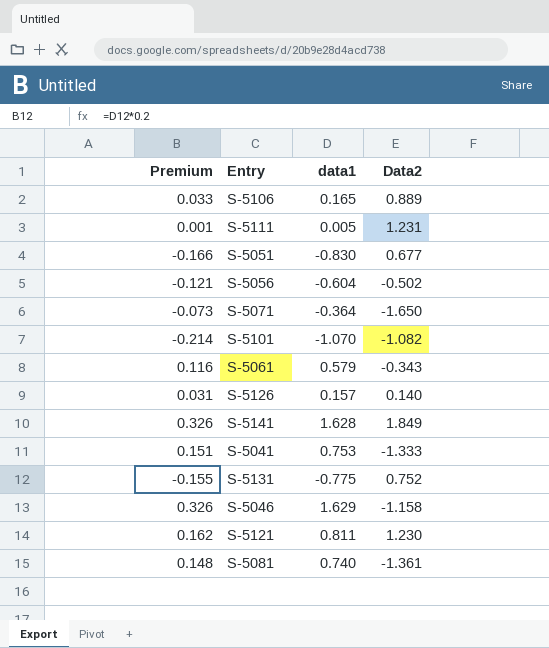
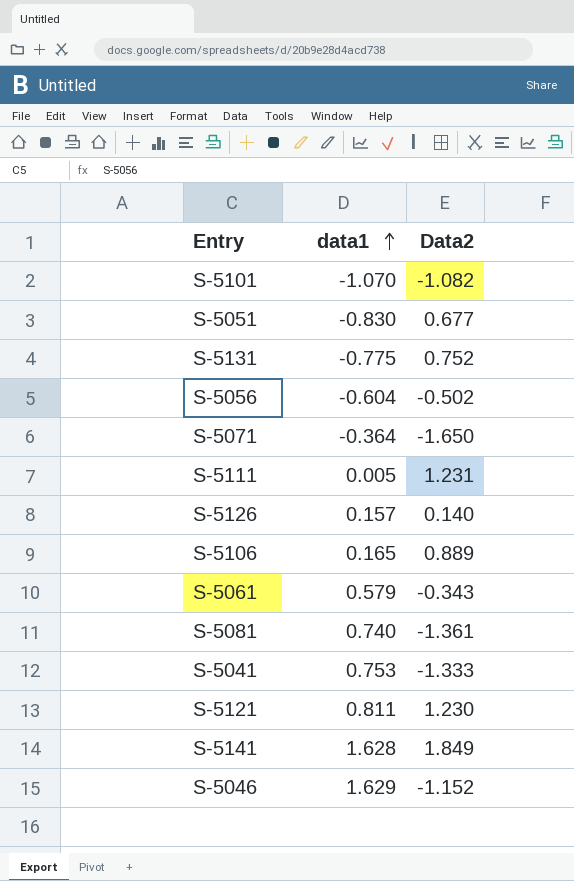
row order: none -> data1 ascending
column Premium | formula: [data1] * 0.2 -> none
S-5046 | Data2: -1.158 -> -1.152

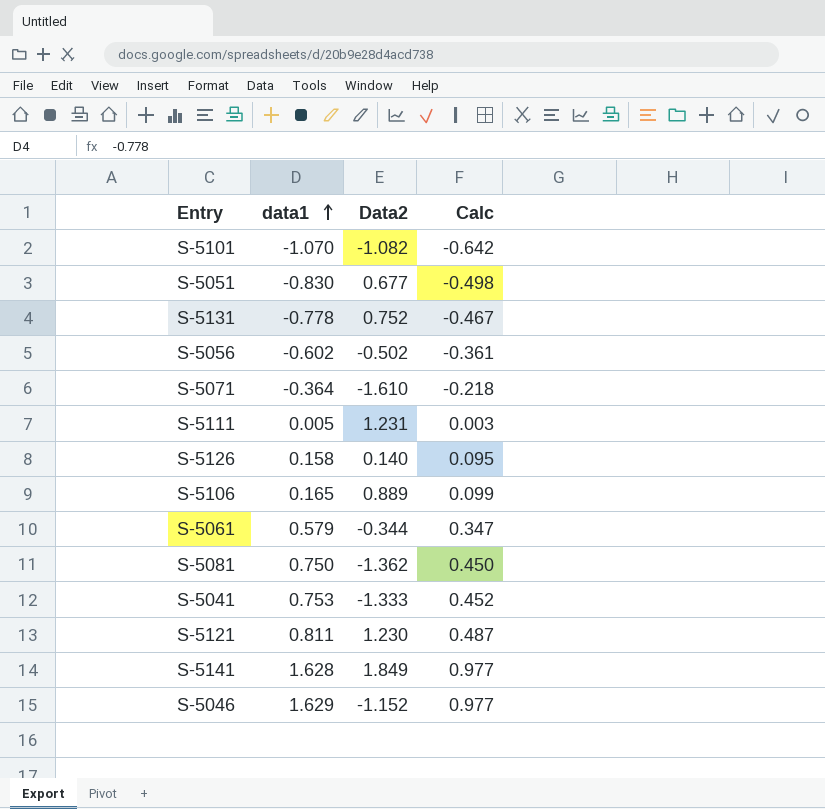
column Calc | formula: none -> [data1] * 0.6
S-5131 | data1: -0.775 -> -0.778
S-5056 | data1: -0.604 -> -0.602
S-5071 | Data2: -1.650 -> -1.610
S-5126 | data1: 0.157 -> 0.158
S-5061 | Data2: -0.343 -> -0.344
S-5081 | data1: 0.740 -> 0.750
S-5081 | Data2: -1.361 -> -1.362

